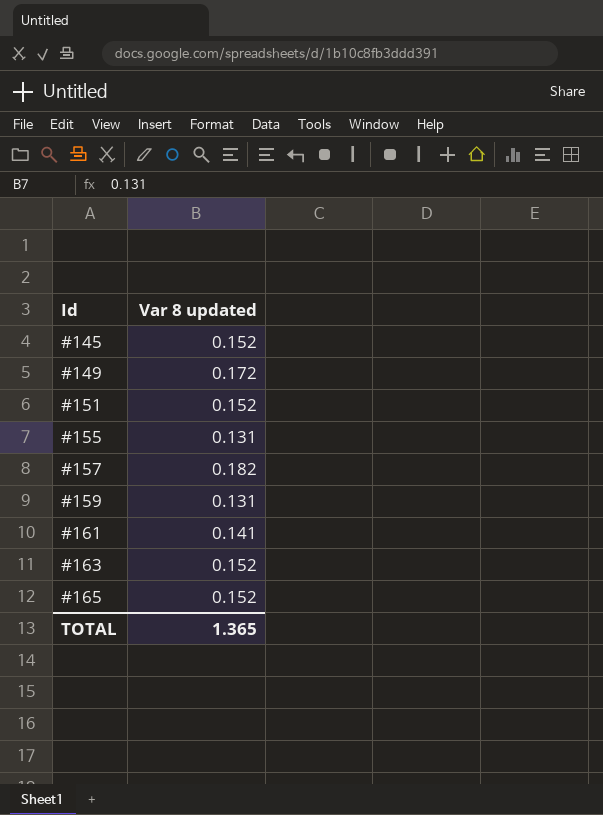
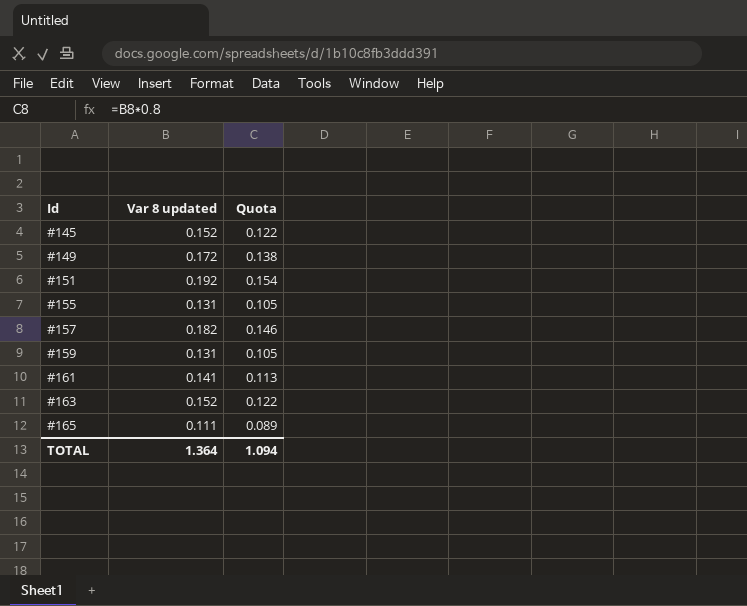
column Quota | formula: none -> [Var 8 updated] * 0.8
#151 | Var 8 updated: 0.152 -> 0.192
#165 | Var 8 updated: 0.152 -> 0.111
TOTAL | Var 8 updated: 1.365 -> 1.364

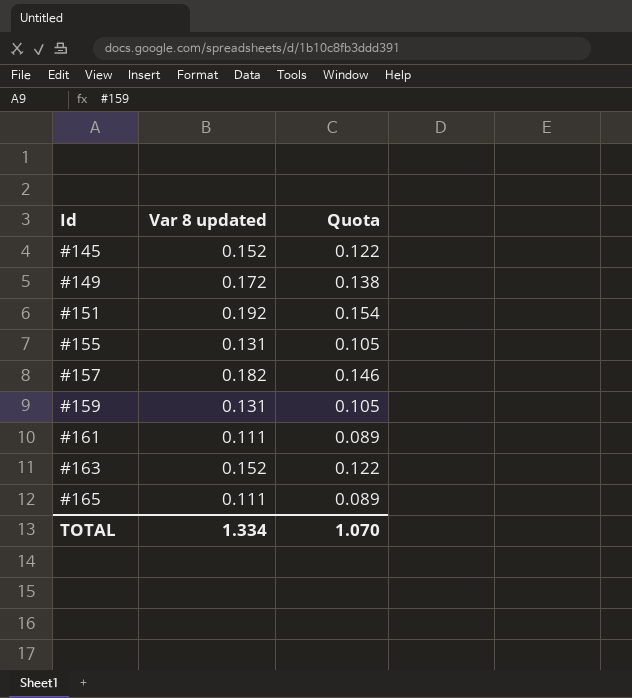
#161 | Var 8 updated: 0.141 -> 0.111
#161 | Quota: 0.113 -> 0.089
TOTAL | Var 8 updated: 1.364 -> 1.334
TOTAL | Quota: 1.094 -> 1.070

